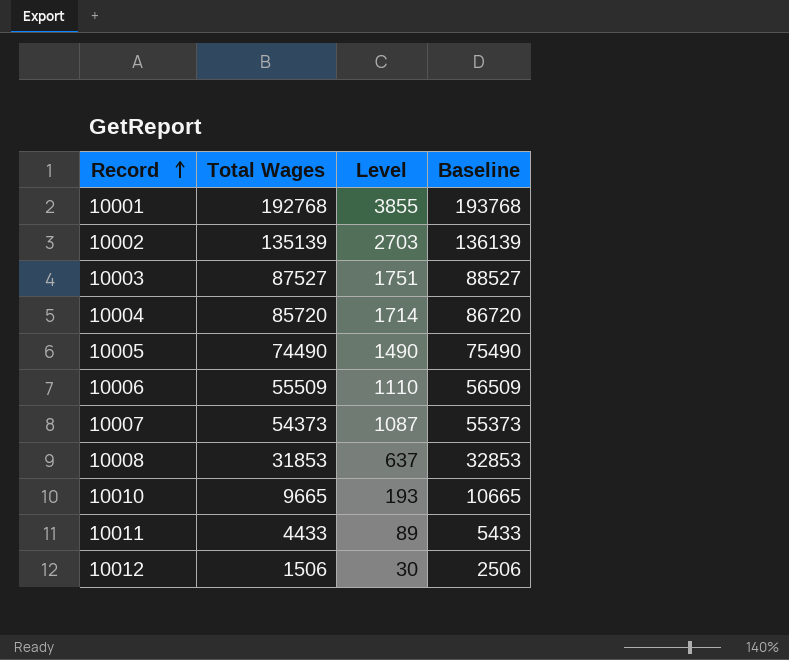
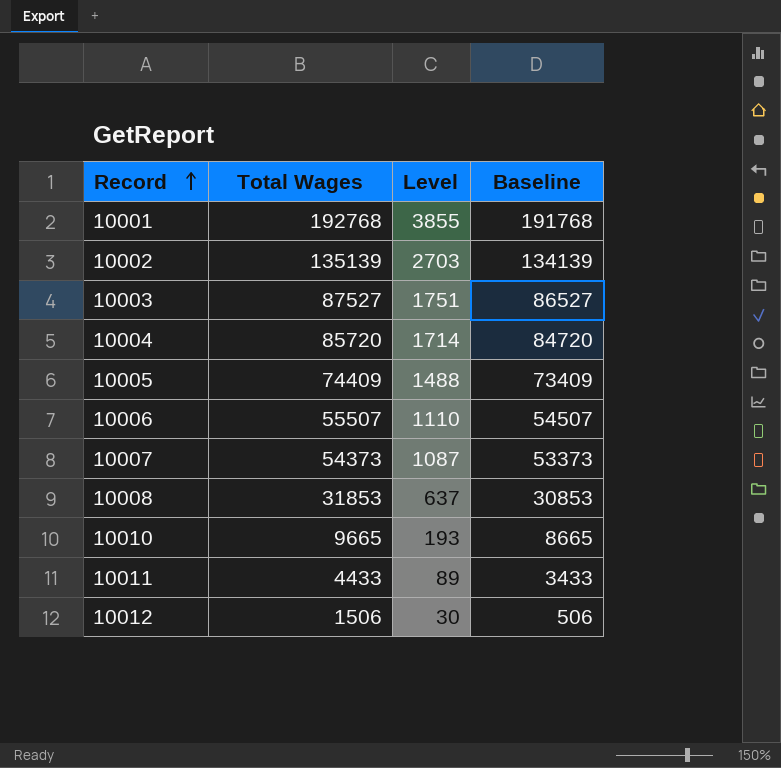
column Baseline | formula: [Total Wages] + 1000 -> [Total Wages] - 1000
10005 | Total Wages: 74490 -> 74409
10005 | Level: 1490 -> 1488
10006 | Total Wages: 55509 -> 55507

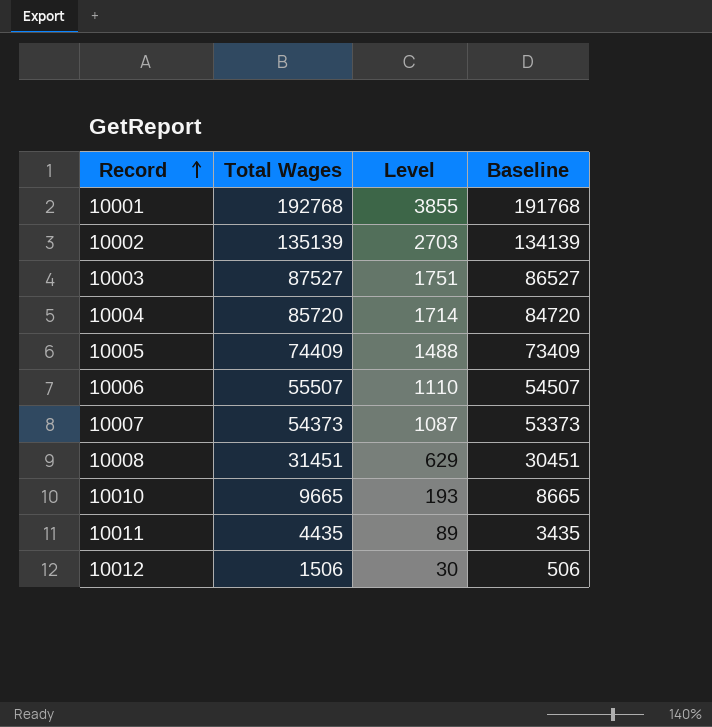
10008 | Total Wages: 31853 -> 31451
10008 | Level: 637 -> 629
10008 | Baseline: 30853 -> 30451
10011 | Total Wages: 4433 -> 4435
10011 | Baseline: 3433 -> 3435

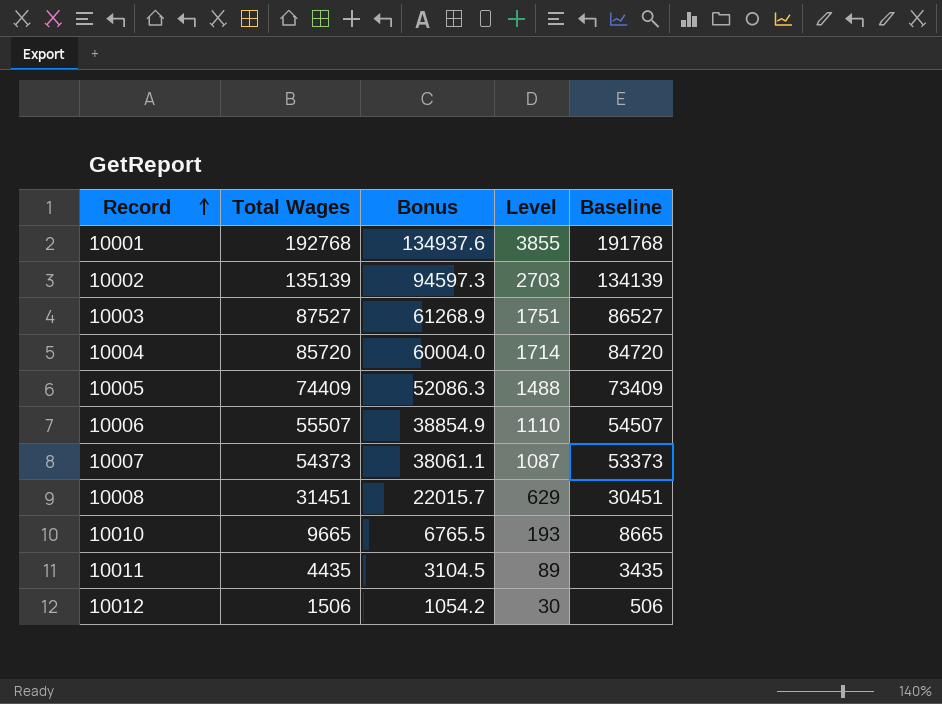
column Bonus | formula: none -> [Total Wages] * 0.7

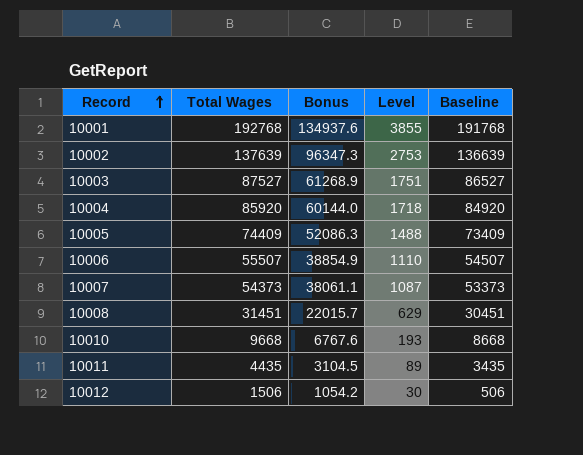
10002 | Total Wages: 135139 -> 137639
10002 | Bonus: 94597.3 -> 96347.3
10002 | Level: 2703 -> 2753
10002 | Baseline: 134139 -> 136639
10004 | Total Wages: 85720 -> 85920
10004 | Bonus: 60004.0 -> 60144.0
10004 | Level: 1714 -> 1718
10004 | Baseline: 84720 -> 84920
10010 | Total Wages: 9665 -> 9668
10010 | Bonus: 6765.5 -> 6767.6
10010 | Baseline: 8665 -> 8668

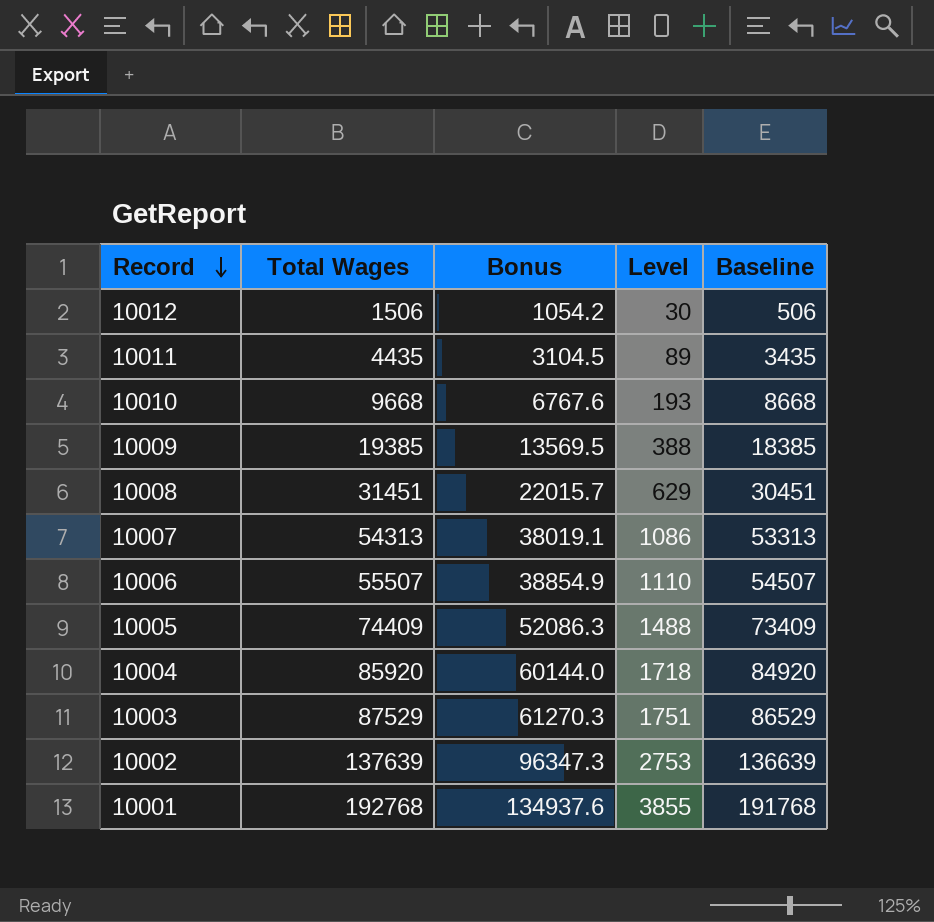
row order: Record ascending -> Record descending
row 10009: none -> 19385 | 13569.5 | 388 | 18385
10007 | Total Wages: 54373 -> 54313
10007 | Bonus: 38061.1 -> 38019.1
10007 | Level: 1087 -> 1086
10007 | Baseline: 53373 -> 53313
10003 | Total Wages: 87527 -> 87529
10003 | Bonus: 61268.9 -> 61270.3
10003 | Baseline: 86527 -> 86529

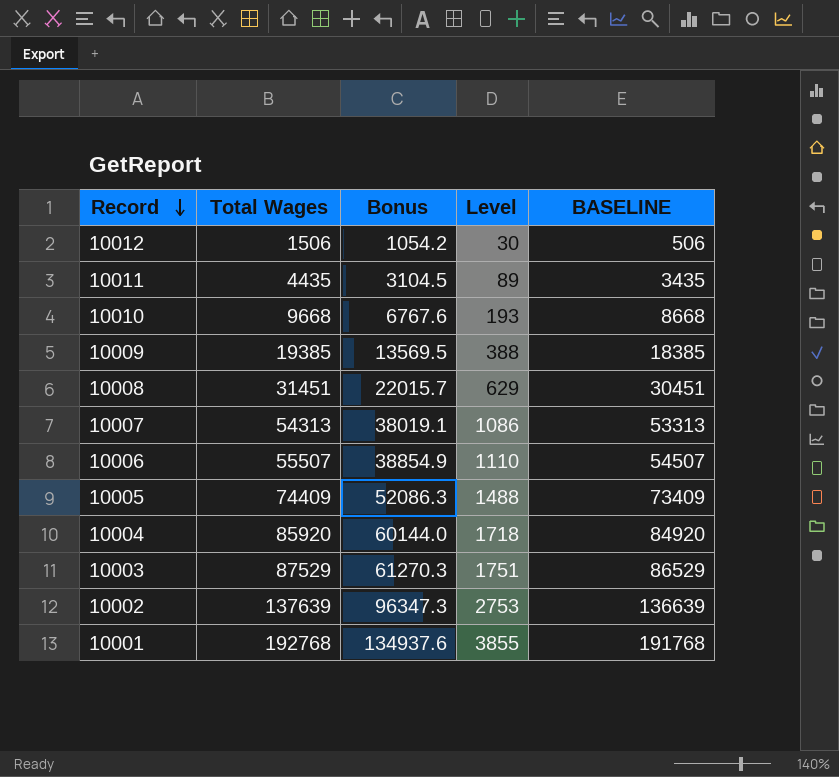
column name: Baseline -> BASELINE

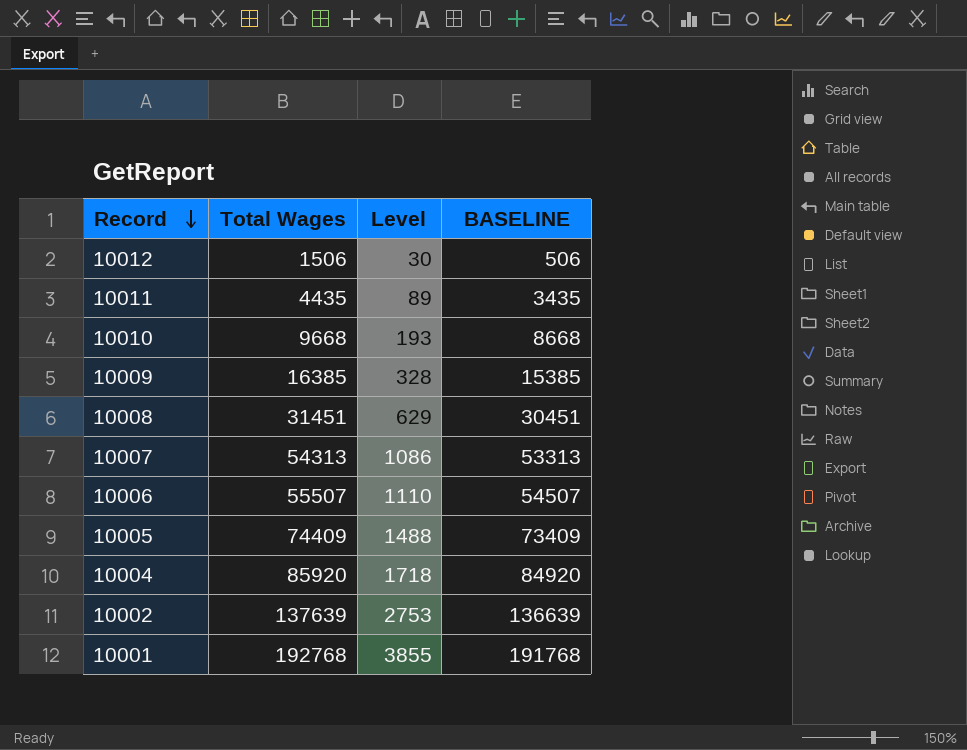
column Bonus | formula: [Total Wages] * 0.7 -> none
row 10003: 87529 | 61270.3 | 1751 | 86529 -> none
10009 | Total Wages: 19385 -> 16385
10009 | Level: 388 -> 328
10009 | BASELINE: 18385 -> 15385

